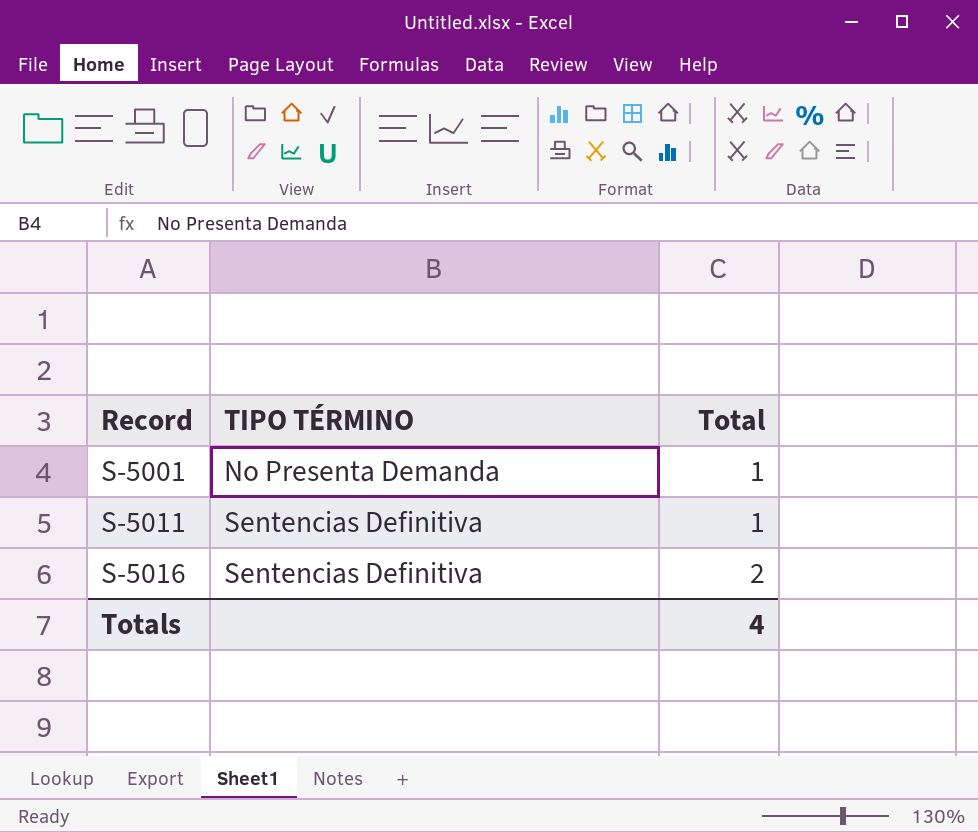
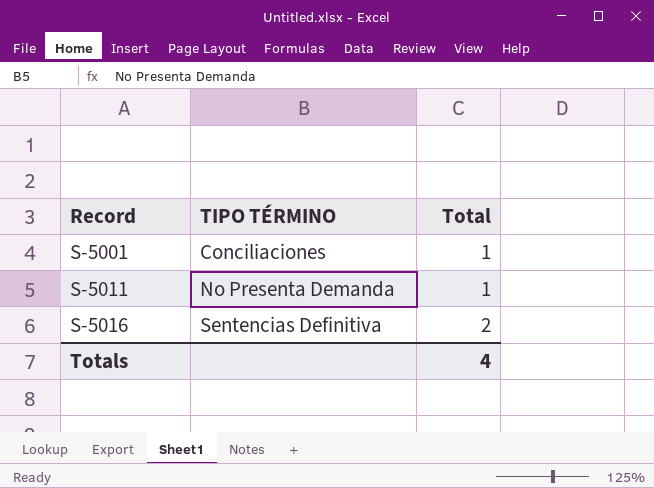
S-5001 | TIPO TÉRMINO: No Presenta Demanda -> Conciliaciones
S-5011 | TIPO TÉRMINO: Sentencias Definitiva -> No Presenta Demanda

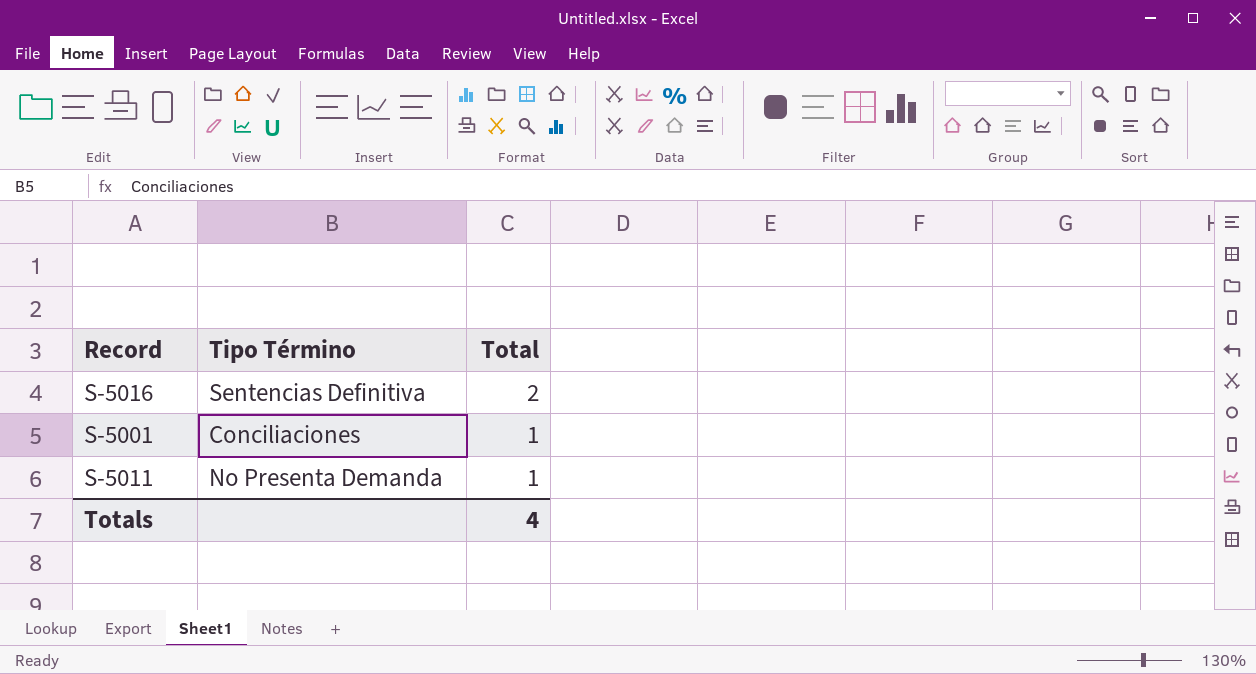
row order: Record ascending -> Total descending
column name: TIPO TÉRMINO -> Tipo Término

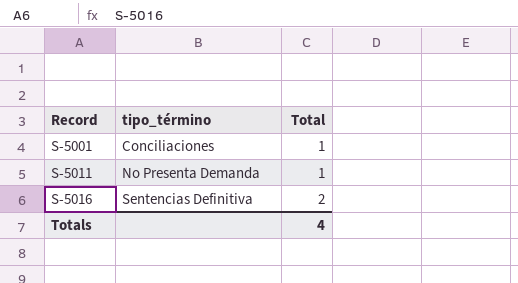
row order: Total descending -> Record ascending
column name: Tipo Término -> tipo_término

